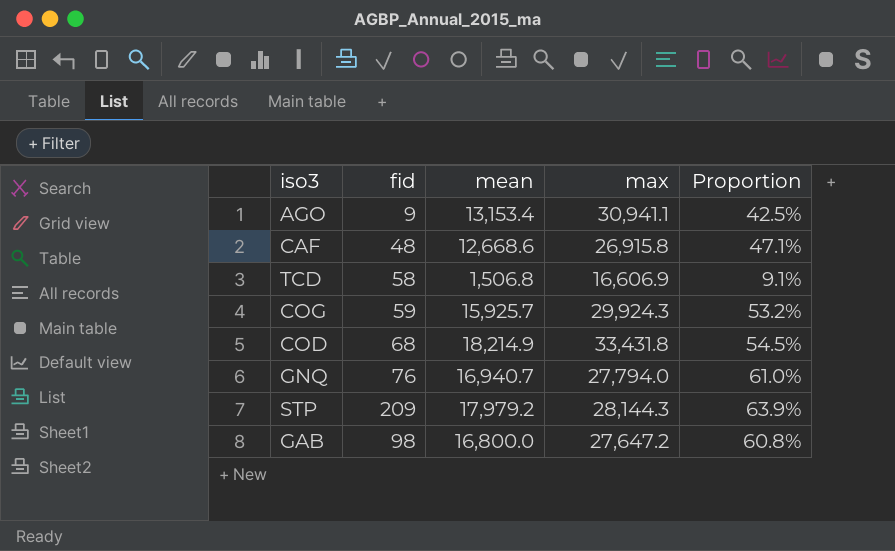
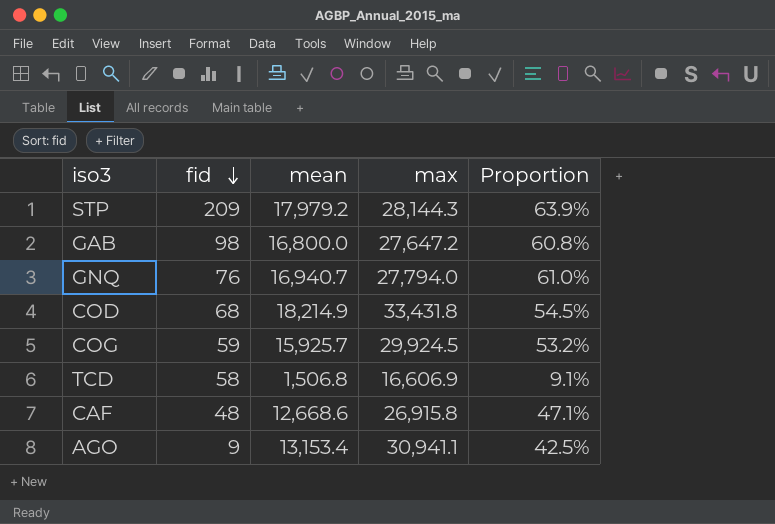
row order: none -> fid descending
COG | max: 29,924.3 -> 29,924.5

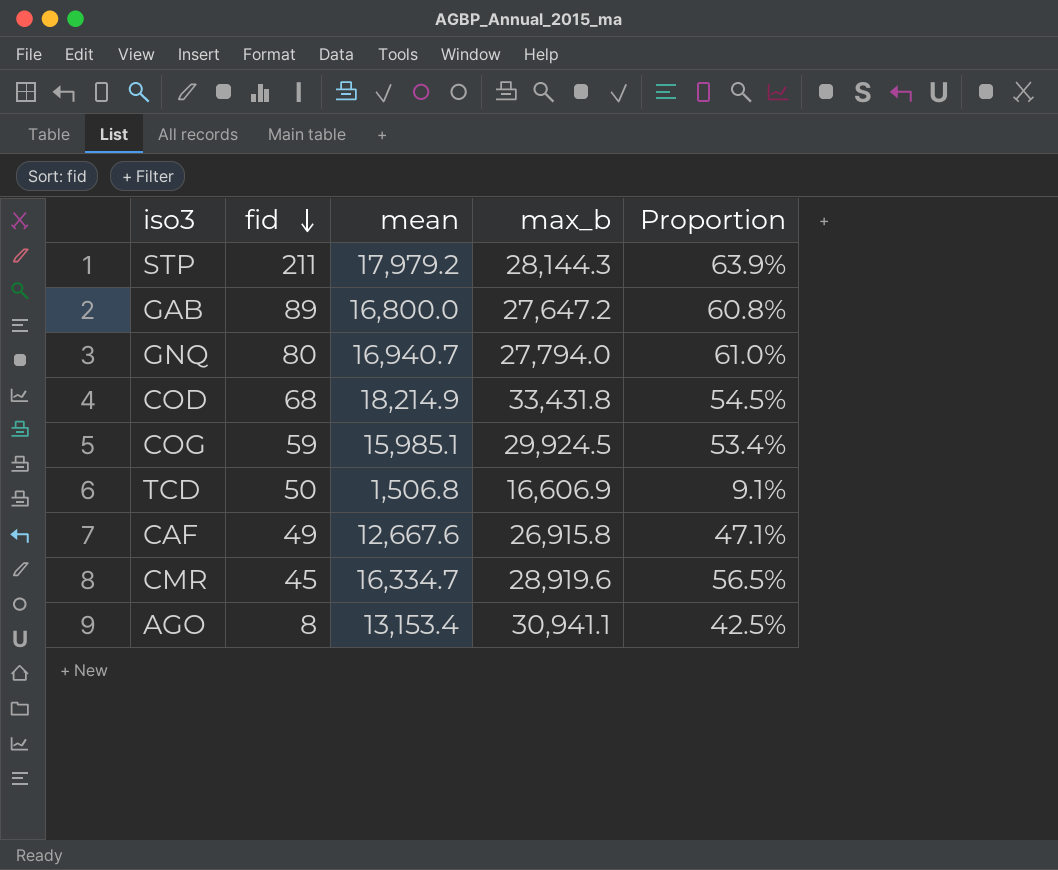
column name: max -> max_b
STP | fid: 209 -> 211
GAB | fid: 98 -> 89
GNQ | fid: 76 -> 80
COG | mean: 15,925.7 -> 15,985.1
COG | Proportion: 53.2% -> 53.4%
TCD | fid: 58 -> 50
CAF | fid: 48 -> 49
CAF | mean: 12,668.6 -> 12,667.6
row CMR: none -> 45 | 16,334.7 | 28,919.6 | 56.5%
AGO | fid: 9 -> 8

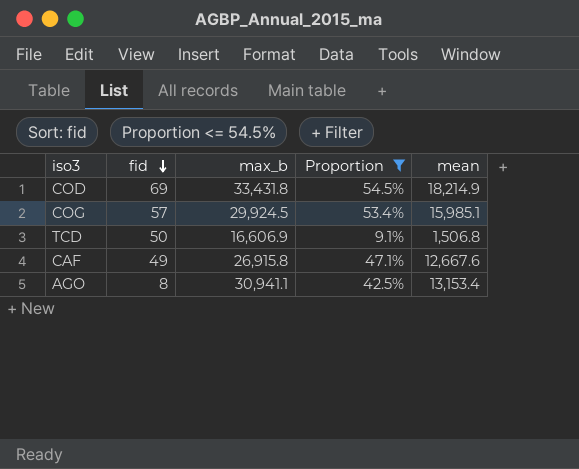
filter: none -> Proportion <= 54.5%
column mean | position: 3 -> 5
COD | fid: 68 -> 69
COG | fid: 59 -> 57

